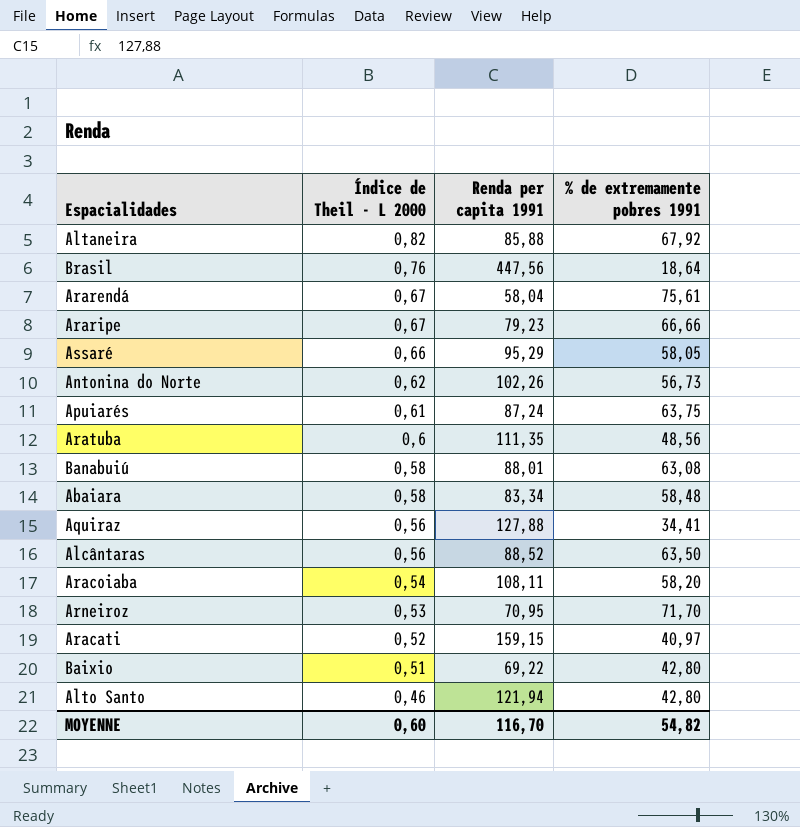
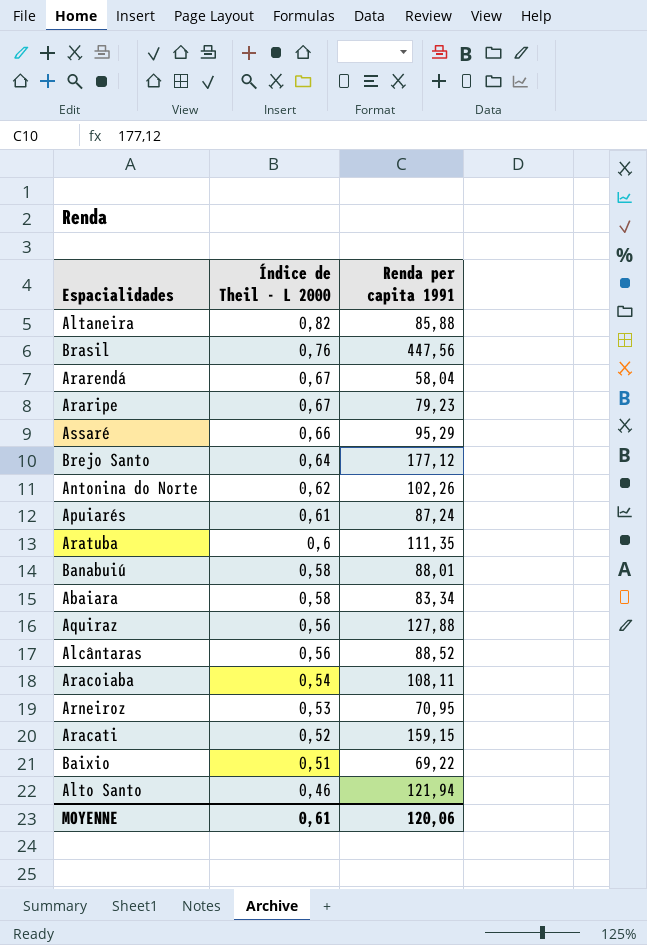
column % de extremamente pobres 1991 | position: 4 -> none
row Brejo Santo: none -> 0,64 | 177,12
MOYENNE | Índice de Theil - L 2000: 0,60 -> 0,61
MOYENNE | Renda per capita 1991: 116,70 -> 120,06

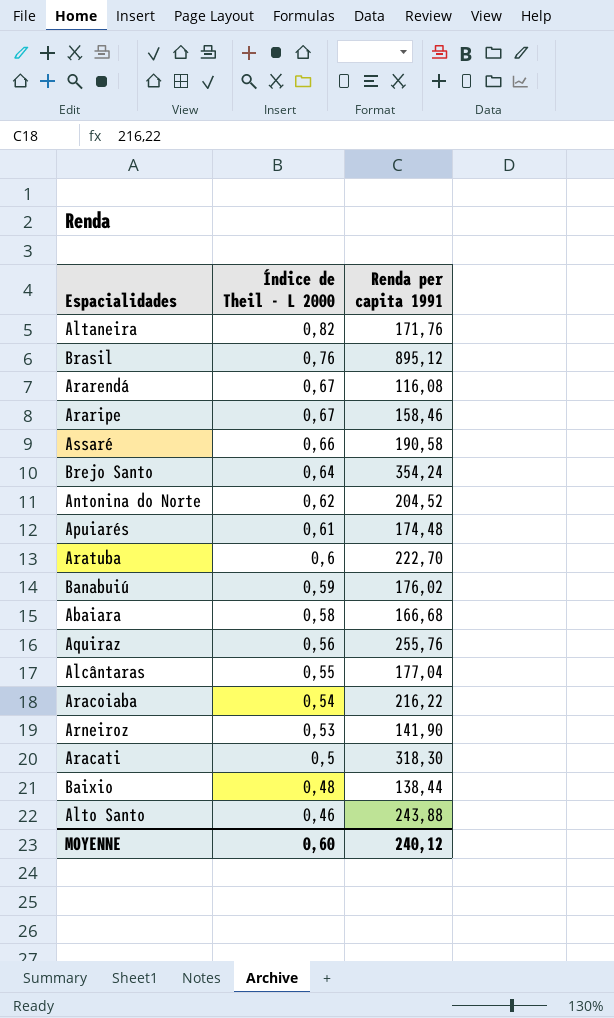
Altaneira | Renda per capita 1991: 85,88 -> 171,76
Brasil | Renda per capita 1991: 447,56 -> 895,12
Ararendá | Renda per capita 1991: 58,04 -> 116,08
Araripe | Renda per capita 1991: 79,23 -> 158,46
Assaré | Renda per capita 1991: 95,29 -> 190,58
Brejo Santo | Renda per capita 1991: 177,12 -> 354,24
Antonina do Norte | Renda per capita 1991: 102,26 -> 204,52
Apuiarés | Renda per capita 1991: 87,24 -> 174,48
Aratuba | Renda per capita 1991: 111,35 -> 222,70
Banabuiú | Índice de Theil - L 2000: 0,58 -> 0,59
Banabuiú | Renda per capita 1991: 88,01 -> 176,02
Abaiara | Renda per capita 1991: 83,34 -> 166,68
Aquiraz | Renda per capita 1991: 127,88 -> 255,76
Alcântaras | Índice de Theil - L 2000: 0,56 -> 0,55
Alcântaras | Renda per capita 1991: 88,52 -> 177,04
Aracoiaba | Renda per capita 1991: 108,11 -> 216,22
Arneiroz | Renda per capita 1991: 70,95 -> 141,90
Aracati | Índice de Theil - L 2000: 0,52 -> 0,5
Aracati | Renda per capita 1991: 159,15 -> 318,30
Baixio | Índice de Theil - L 2000: 0,51 -> 0,48
Baixio | Renda per capita 1991: 69,22 -> 138,44
Alto Santo | Renda per capita 1991: 121,94 -> 243,88
MOYENNE | Índice de Theil - L 2000: 0,61 -> 0,60
MOYENNE | Renda per capita 1991: 120,06 -> 240,12

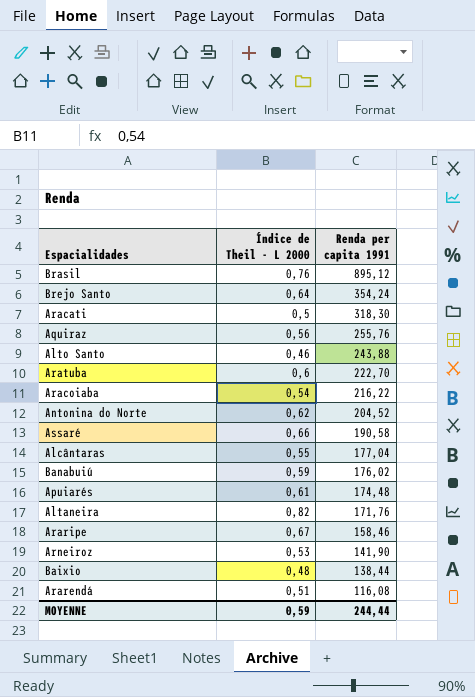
row order: Índice de Theil - L 2000 descending -> Renda per capita 1991 descending
row Abaiara: 0,58 | 166,68 -> none
Ararendá | Índice de Theil - L 2000: 0,67 -> 0,51
MOYENNE | Índice de Theil - L 2000: 0,60 -> 0,59
MOYENNE | Renda per capita 1991: 240,12 -> 244,44

